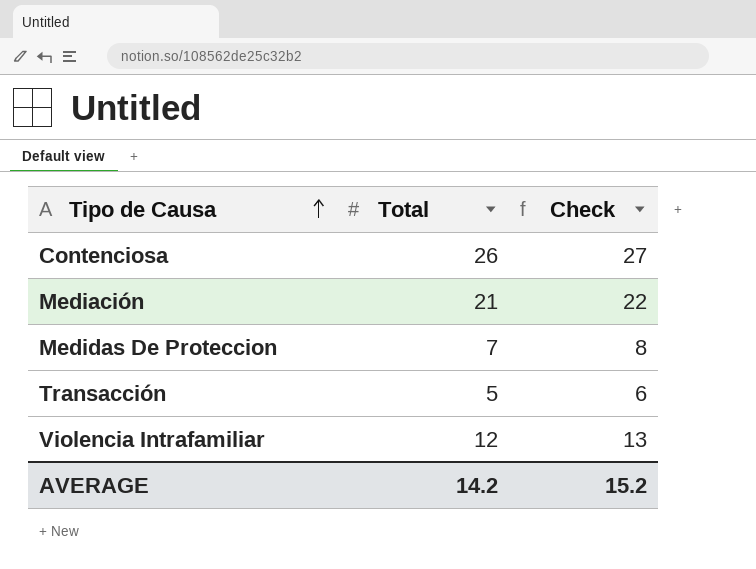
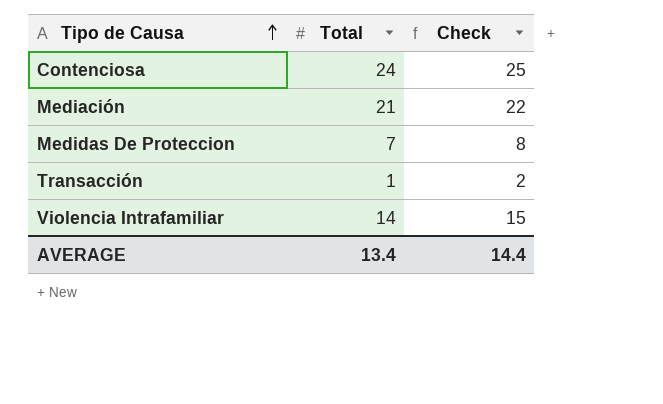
Contenciosa | Total: 26 -> 24
Contenciosa | Check: 27 -> 25
Transacción | Total: 5 -> 1
Transacción | Check: 6 -> 2
Violencia Intrafamiliar | Total: 12 -> 14
Violencia Intrafamiliar | Check: 13 -> 15
AVERAGE | Total: 14.2 -> 13.4
AVERAGE | Check: 15.2 -> 14.4

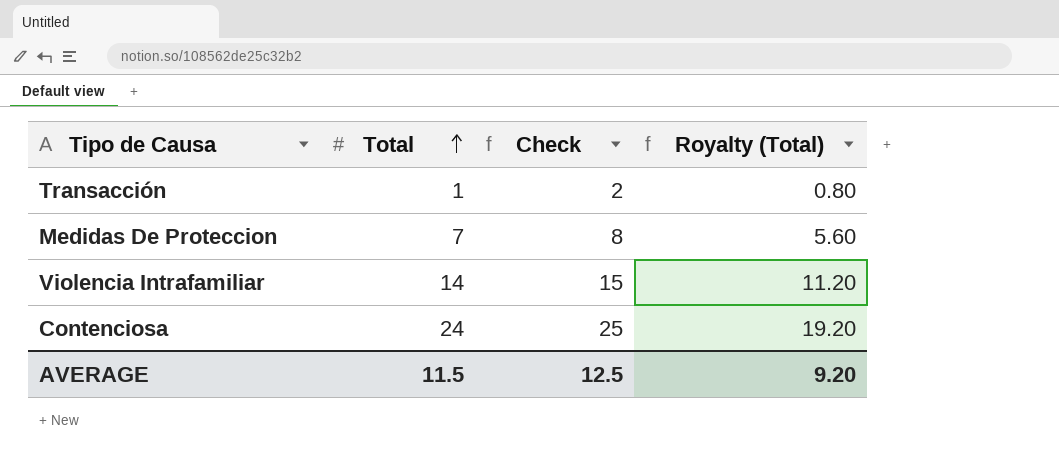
row order: Tipo de Causa ascending -> Total ascending
column Royalty (Total) | formula: none -> [Total] * 0.8
row Mediación: 21 | 22 -> none
AVERAGE | Total: 13.4 -> 11.5
AVERAGE | Check: 14.4 -> 12.5

